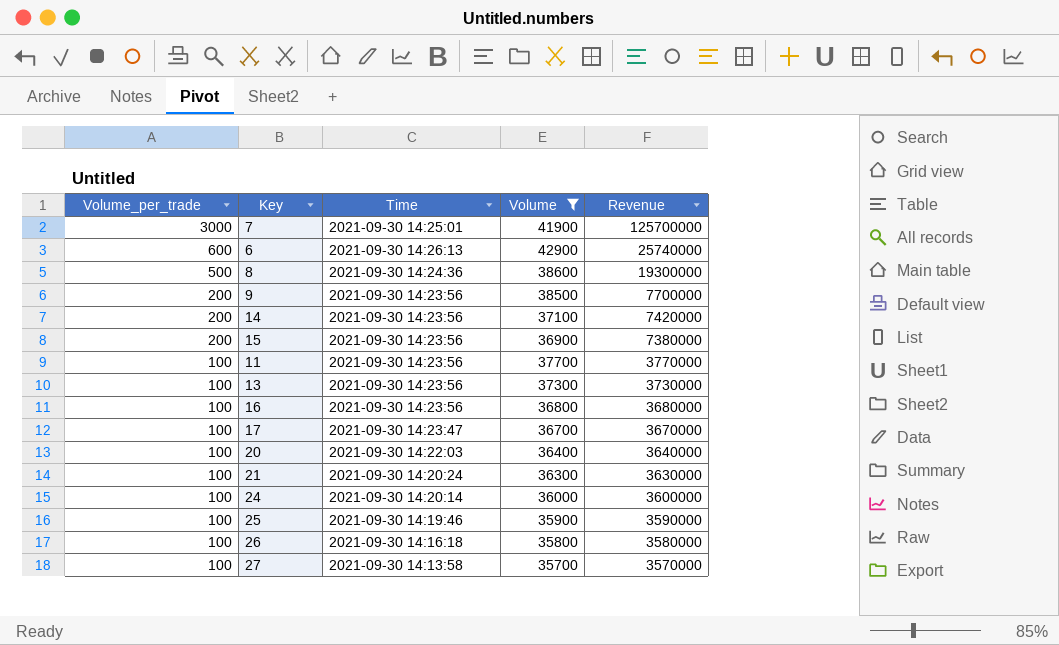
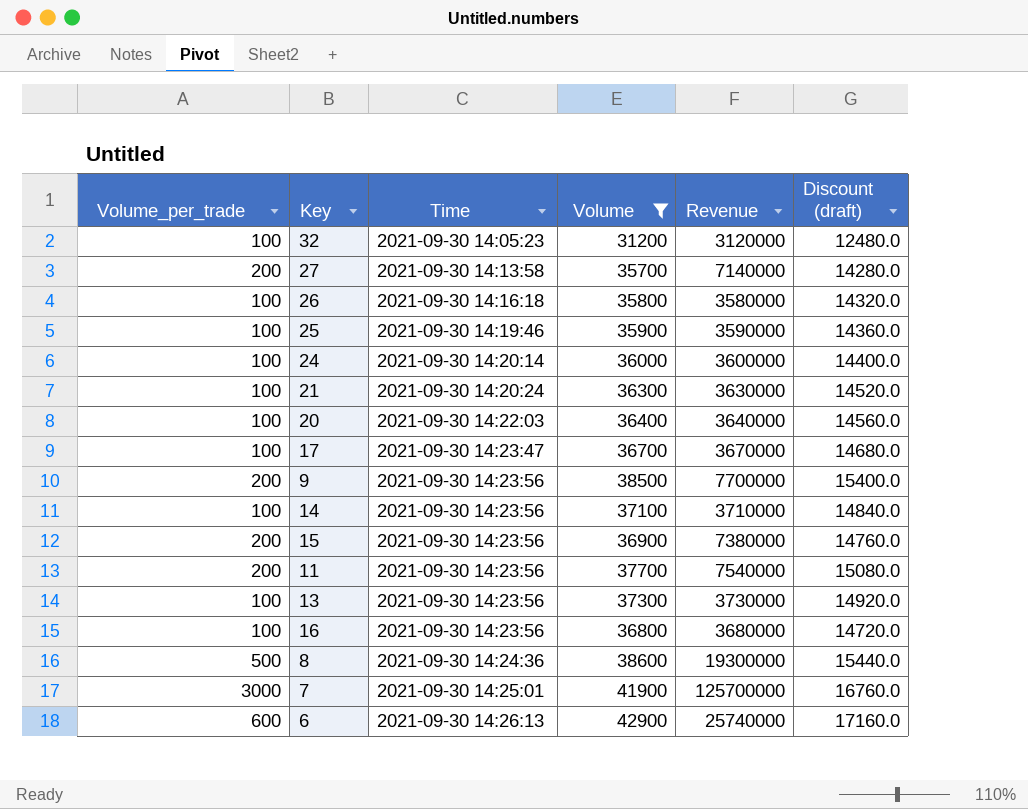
row order: Volume_per_trade descending -> Time ascending
column Discount (draft) | formula: none -> [Volume] * 0.4
row 32: none -> 100 | 2021-09-30 14:05:23 | 31200 | 3120000 | 12480.0
27 | Volume_per_trade: 100 -> 200
27 | Revenue: 3570000 -> 7140000
14 | Volume_per_trade: 200 -> 100
14 | Revenue: 7420000 -> 3710000
11 | Volume_per_trade: 100 -> 200
11 | Revenue: 3770000 -> 7540000

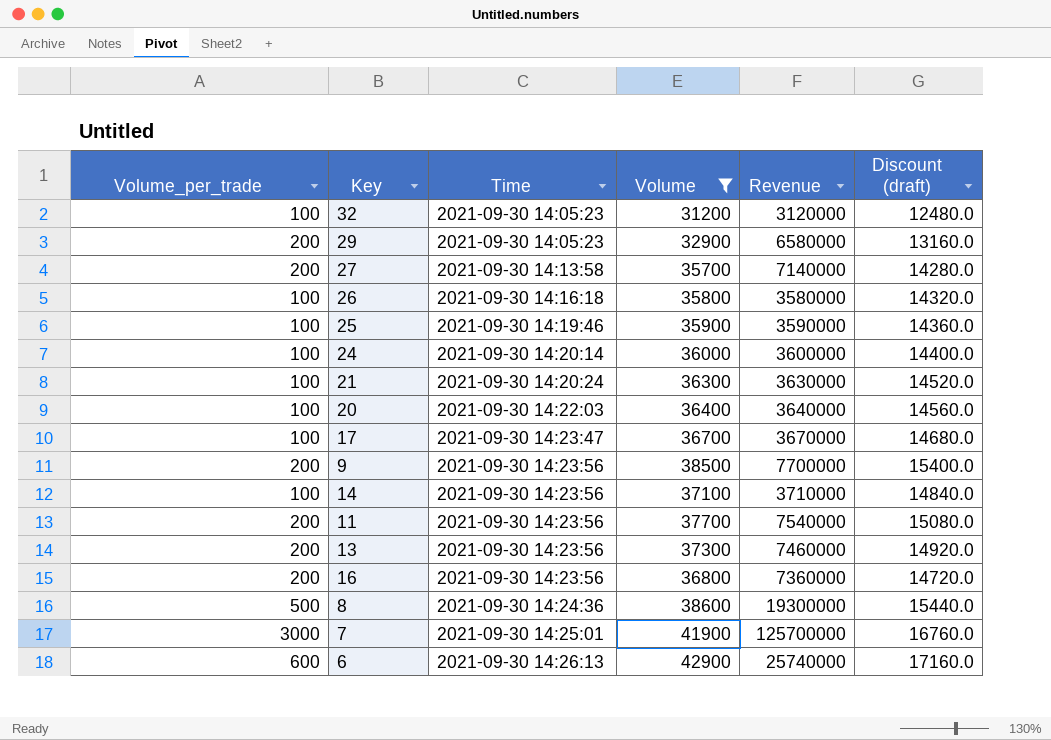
row 15: 200 | 2021-09-30 14:23:56 | 36900 | 7380000 | 14760.0 -> none
row 29: none -> 200 | 2021-09-30 14:05:23 | 32900 | 6580000 | 13160.0
13 | Volume_per_trade: 100 -> 200
13 | Revenue: 3730000 -> 7460000
16 | Volume_per_trade: 100 -> 200
16 | Revenue: 3680000 -> 7360000

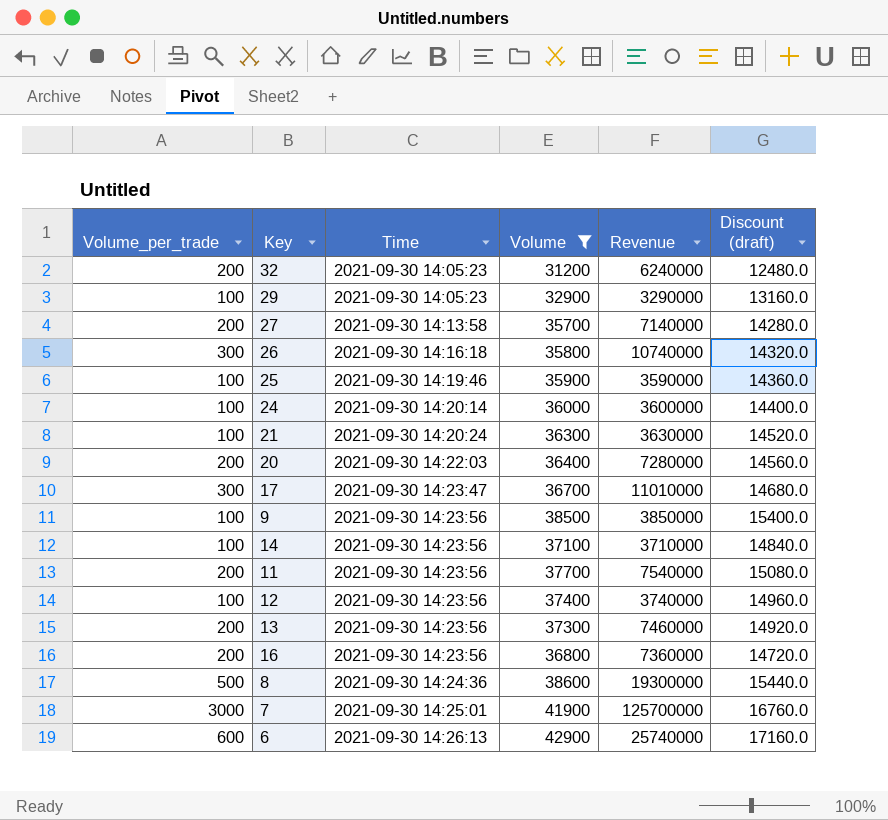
32 | Volume_per_trade: 100 -> 200
32 | Revenue: 3120000 -> 6240000
29 | Volume_per_trade: 200 -> 100
29 | Revenue: 6580000 -> 3290000
26 | Volume_per_trade: 100 -> 300
26 | Revenue: 3580000 -> 10740000
20 | Volume_per_trade: 100 -> 200
20 | Revenue: 3640000 -> 7280000
17 | Volume_per_trade: 100 -> 300
17 | Revenue: 3670000 -> 11010000
9 | Volume_per_trade: 200 -> 100
9 | Revenue: 7700000 -> 3850000
row 12: none -> 100 | 2021-09-30 14:23:56 | 37400 | 3740000 | 14960.0

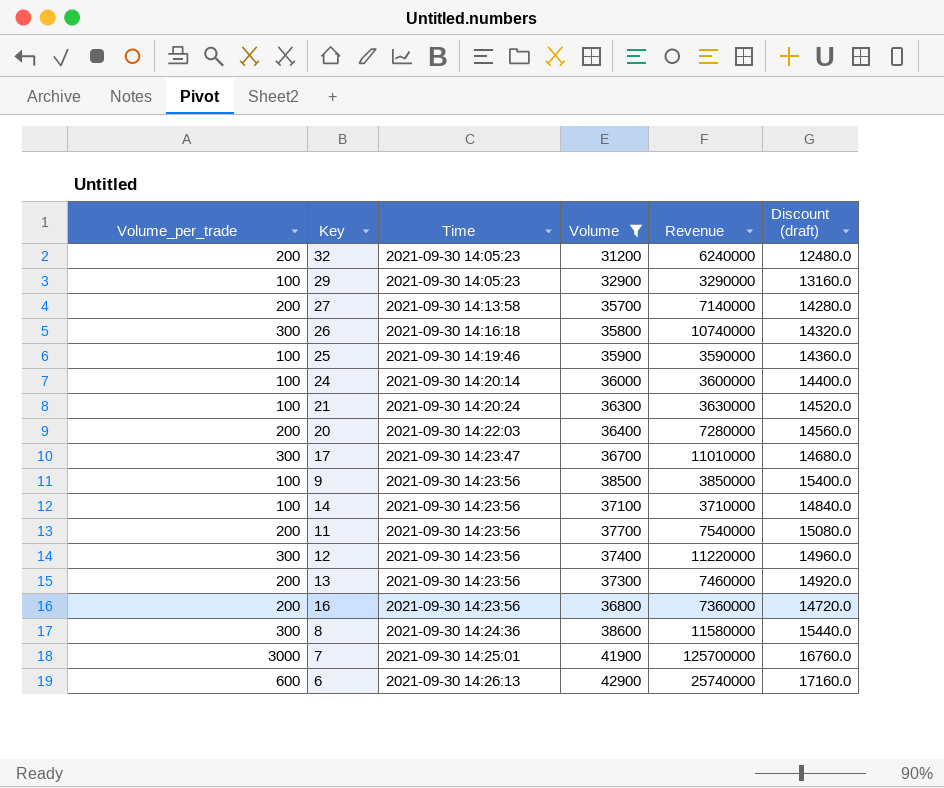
12 | Volume_per_trade: 100 -> 300
12 | Revenue: 3740000 -> 11220000
8 | Volume_per_trade: 500 -> 300
8 | Revenue: 19300000 -> 11580000

